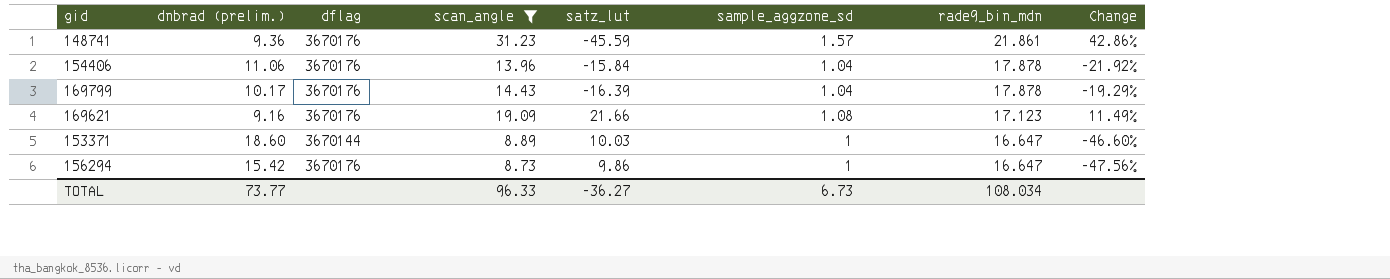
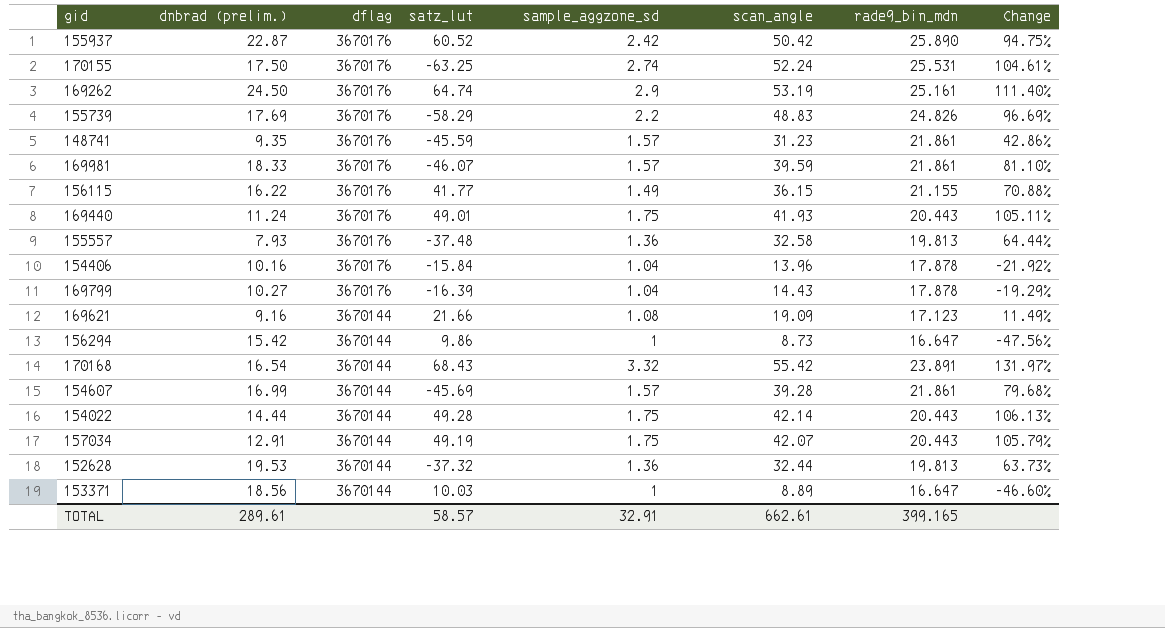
filter: scan_angle <= 31.23 -> none
row order: rade9_bin_mdn descending -> dflag descending
column scan_angle | position: 4 -> 6
148741 | dnbrad (prelim.): 9.36 -> 9.35
154406 | dnbrad (prelim.): 11.06 -> 10.16
169799 | dnbrad (prelim.): 10.17 -> 10.27
169621 | dflag: 3670176 -> 3670144
156294 | dflag: 3670176 -> 3670144
153371 | dnbrad (prelim.): 18.60 -> 18.56
TOTAL | dnbrad (prelim.): 73.77 -> 289.61
TOTAL | satz_lut: -36.27 -> 58.57
TOTAL | sample_aggzone_sd: 6.73 -> 32.91
TOTAL | scan_angle: 96.33 -> 662.61
TOTAL | rade9_bin_mdn: 108.034 -> 399.165

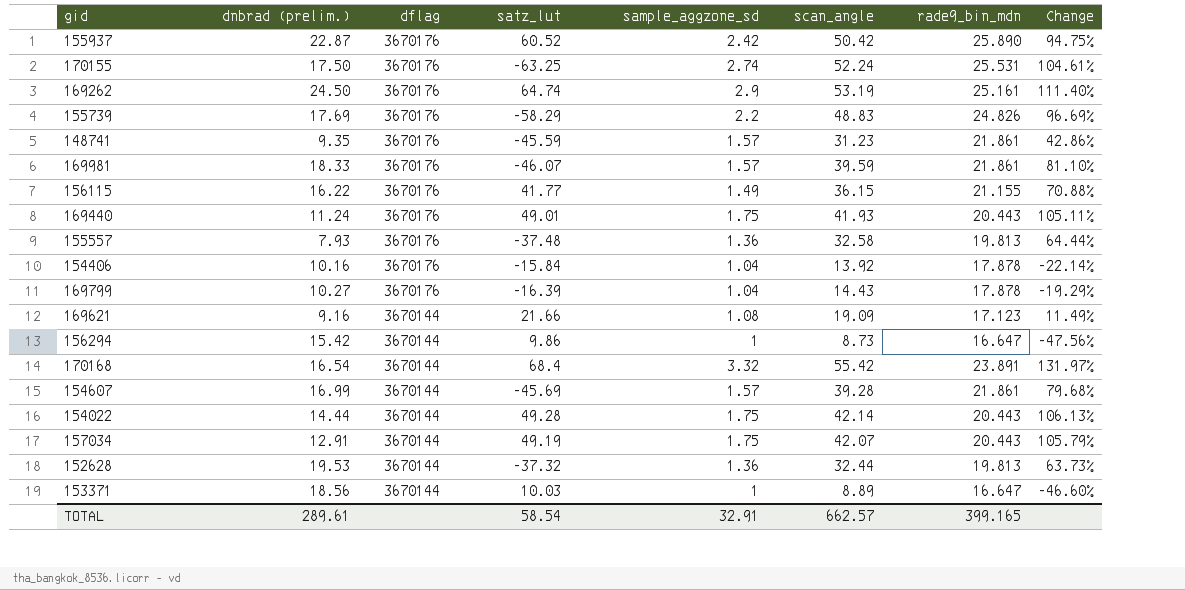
154406 | scan_angle: 13.96 -> 13.92
154406 | Change: -21.92% -> -22.14%
170168 | satz_lut: 68.43 -> 68.4
TOTAL | satz_lut: 58.57 -> 58.54
TOTAL | scan_angle: 662.61 -> 662.57

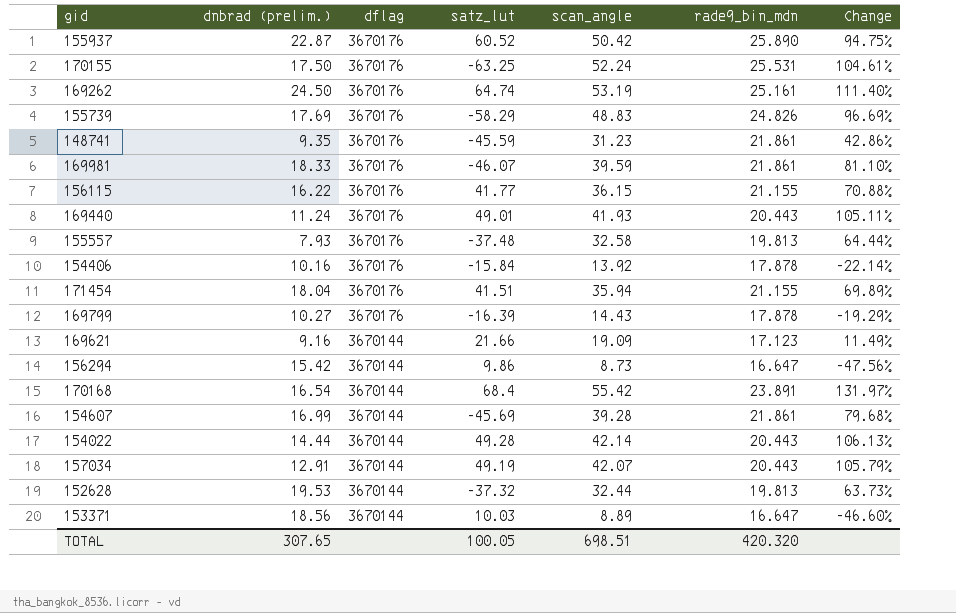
column sample_aggzone_sd | position: 5 -> none
row 171454: none -> 18.04 | 3670176 | 41.51 | 35.94 | 21.155 | 69.89%
TOTAL | dnbrad (prelim.): 289.61 -> 307.65
TOTAL | satz_lut: 58.54 -> 100.05
TOTAL | scan_angle: 662.57 -> 698.51
TOTAL | rade9_bin_mdn: 399.165 -> 420.320

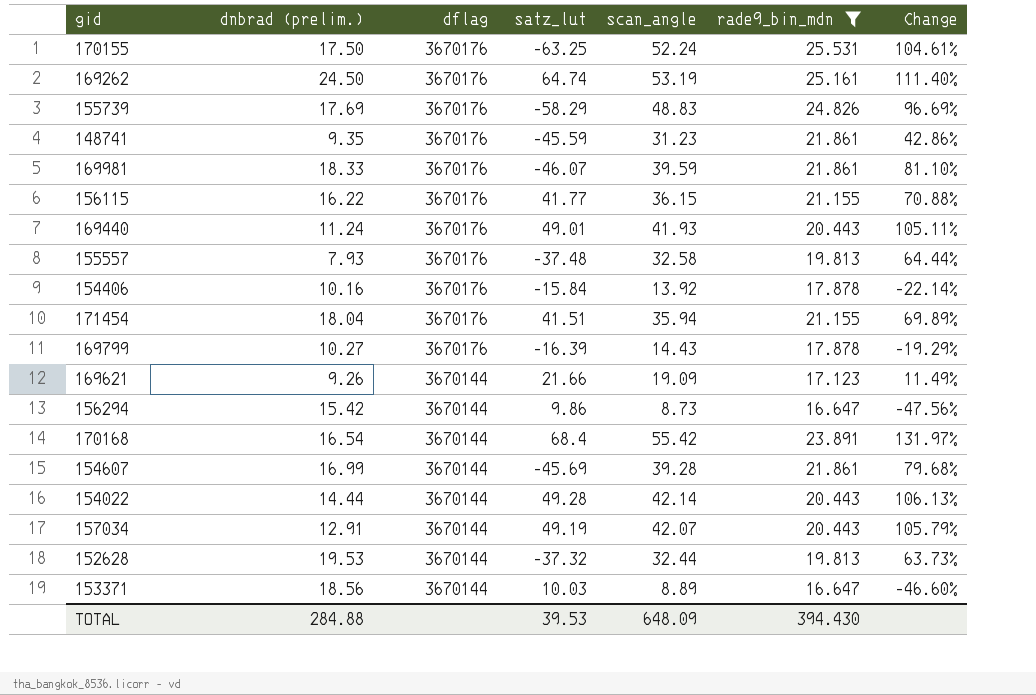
filter: none -> rade9_bin_mdn != 25.890
169621 | dnbrad (prelim.): 9.16 -> 9.26
TOTAL | dnbrad (prelim.): 307.65 -> 284.88
TOTAL | satz_lut: 100.05 -> 39.53
TOTAL | scan_angle: 698.51 -> 648.09
TOTAL | rade9_bin_mdn: 420.320 -> 394.430

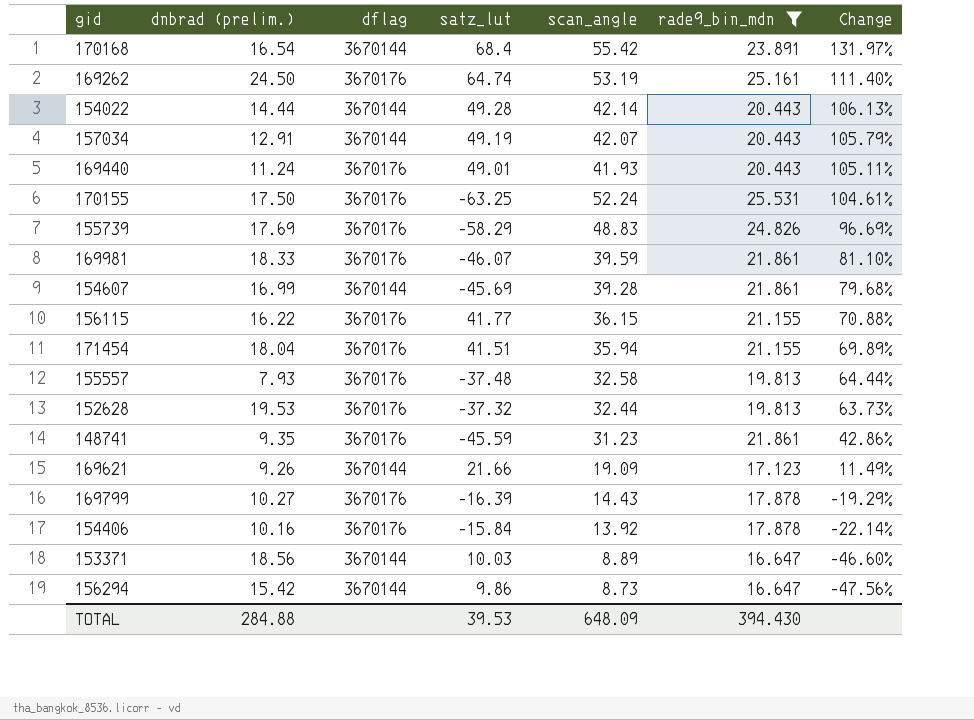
row order: dflag descending -> Change descending
152628 | dflag: 3670144 -> 3670176

